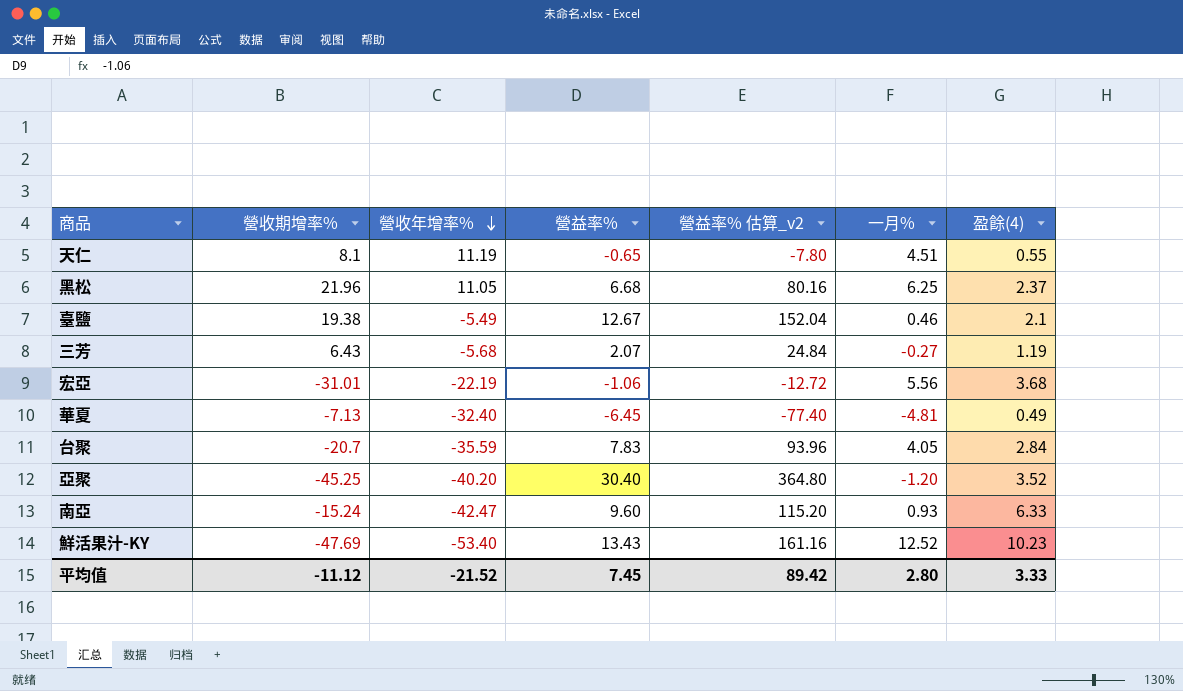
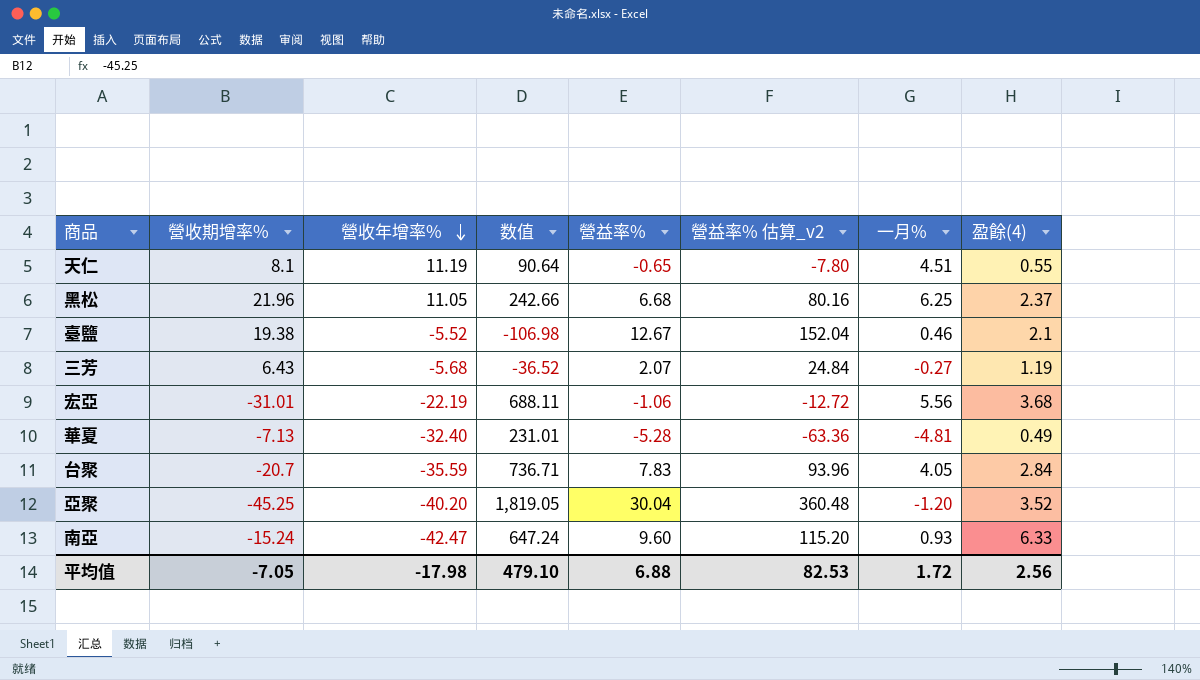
column 数值 | formula: none -> [營收期增率%] * [營收年增率%]
row 鮮活果汁-KY: -47.69 | -53.40 | 13.43 | 161.16 | 12.52 | 10.23 -> none
臺鹽 | 營收年增率%: -5.49 -> -5.52
華夏 | 營益率%: -6.45 -> -5.28
華夏 | 營益率% 估算_v2: -77.40 -> -63.36
亞聚 | 營益率%: 30.40 -> 30.04
亞聚 | 營益率% 估算_v2: 364.80 -> 360.48
平均值 | 營收期增率%: -11.12 -> -7.05
平均值 | 營收年增率%: -21.52 -> -17.98
平均值 | 營益率%: 7.45 -> 6.88
平均值 | 營益率% 估算_v2: 89.42 -> 82.53
平均值 | 一月%: 2.80 -> 1.72
平均值 | 盈餘(4): 3.33 -> 2.56

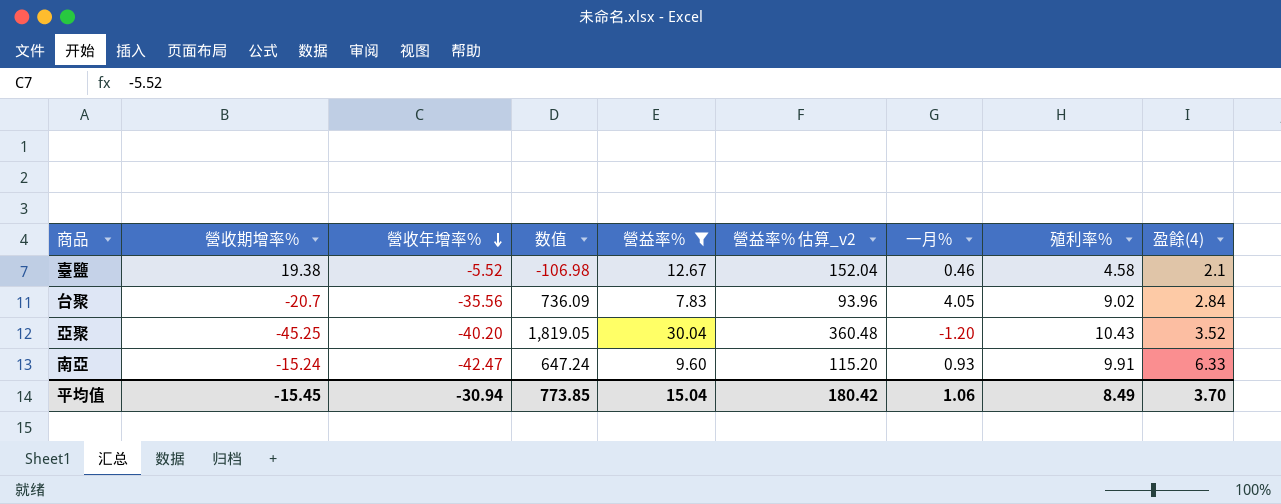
filter: none -> 營益率% >= 7.83
column 殖利率% | position: none -> 8
台聚 | 營收年增率%: -35.59 -> -35.56
台聚 | 数值: 736.71 -> 736.09
平均值 | 營收期增率%: -7.05 -> -15.45
平均值 | 營收年增率%: -17.98 -> -30.94
平均值 | 数值: 479.10 -> 773.85
平均值 | 營益率%: 6.88 -> 15.04
平均值 | 營益率% 估算_v2: 82.53 -> 180.42
平均值 | 一月%: 1.72 -> 1.06
平均值 | 盈餘(4): 2.56 -> 3.70

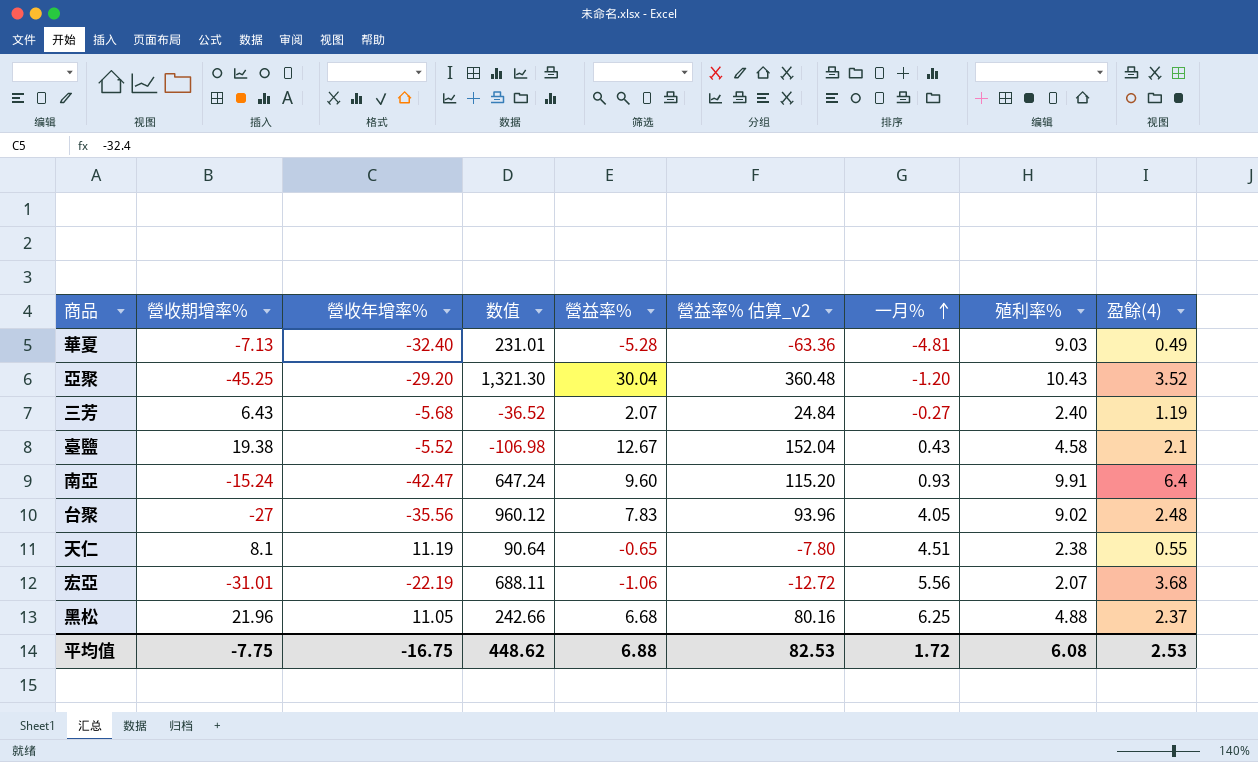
filter: 營益率% >= 7.83 -> none
row order: 營收年增率% descending -> 一月% ascending
亞聚 | 營收年增率%: -40.20 -> -29.20
亞聚 | 数值: 1,819.05 -> 1,321.30
臺鹽 | 一月%: 0.46 -> 0.43
南亞 | 盈餘(4): 6.33 -> 6.4
台聚 | 營收期增率%: -20.7 -> -27
台聚 | 数值: 736.09 -> 960.12
台聚 | 盈餘(4): 2.84 -> 2.48
平均值 | 營收期增率%: -15.45 -> -7.75
平均值 | 營收年增率%: -30.94 -> -16.75
平均值 | 数值: 773.85 -> 448.62
平均值 | 營益率%: 15.04 -> 6.88
平均值 | 營益率% 估算_v2: 180.42 -> 82.53
平均值 | 一月%: 1.06 -> 1.72
平均值 | 殖利率%: 8.49 -> 6.08
平均值 | 盈餘(4): 3.70 -> 2.53

